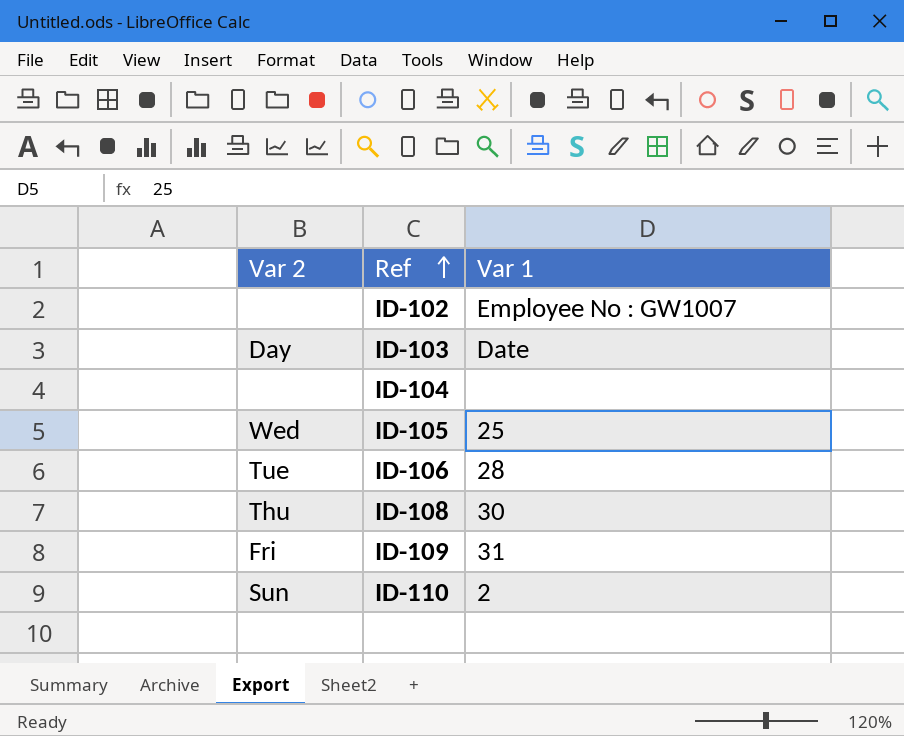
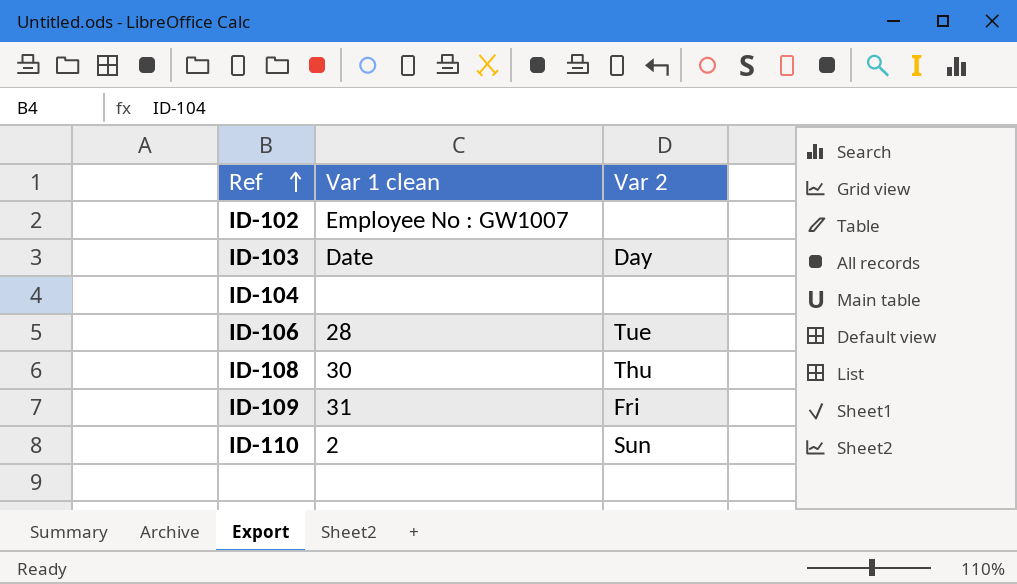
column name: Var 1 -> Var 1 clean
column Var 2 | position: 1 -> 3
row ID-105: Wed | 25 -> none

